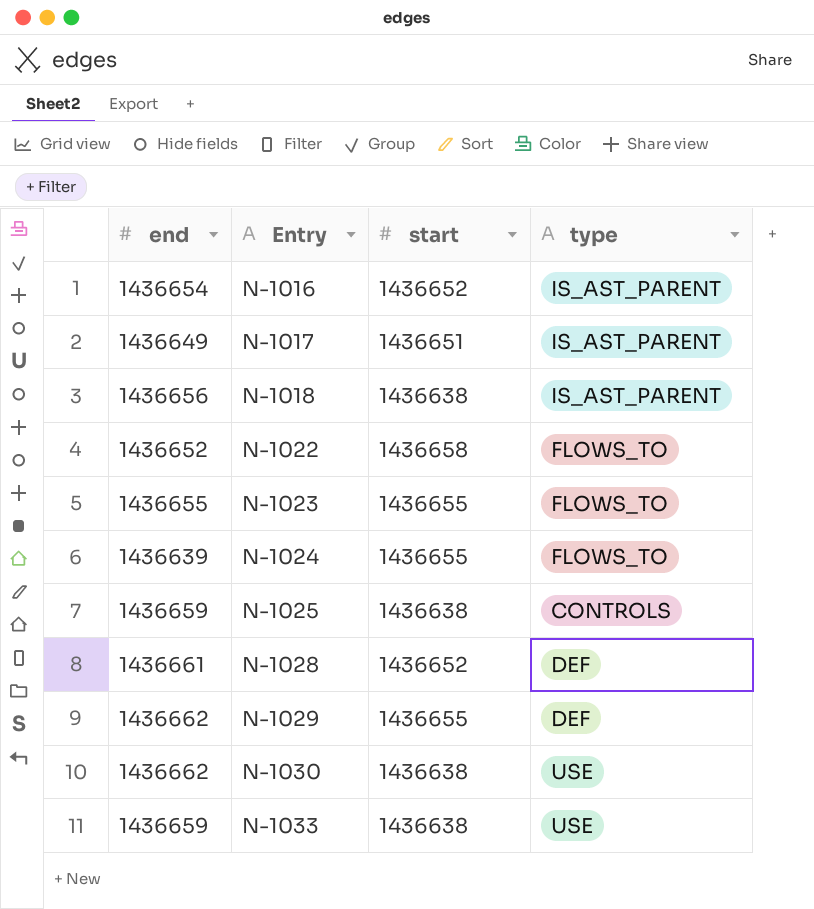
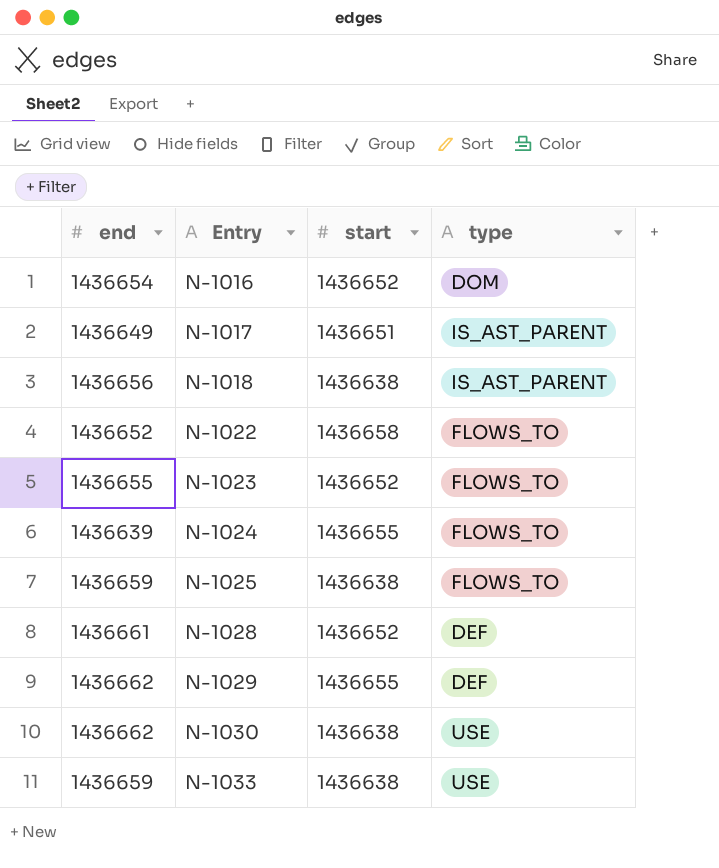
N-1016 | type: IS_AST_PARENT -> DOM
N-1023 | start: 1436655 -> 1436652
N-1025 | type: CONTROLS -> FLOWS_TO

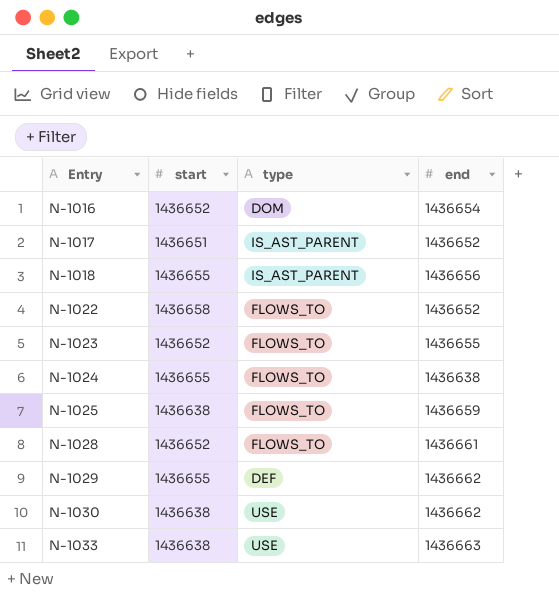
column end | position: 1 -> 4
N-1017 | end: 1436649 -> 1436652
N-1018 | start: 1436638 -> 1436655
N-1024 | end: 1436639 -> 1436638
N-1028 | type: DEF -> FLOWS_TO
N-1033 | end: 1436659 -> 1436663

